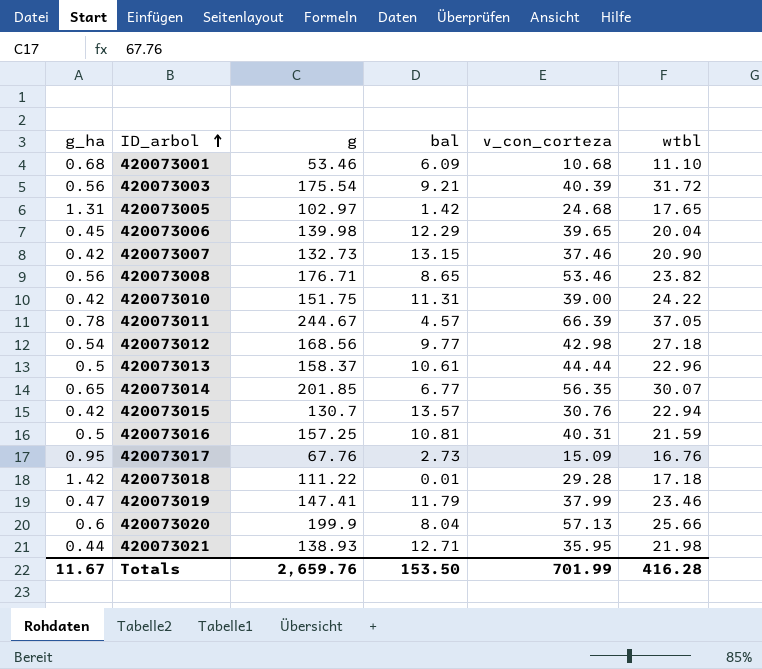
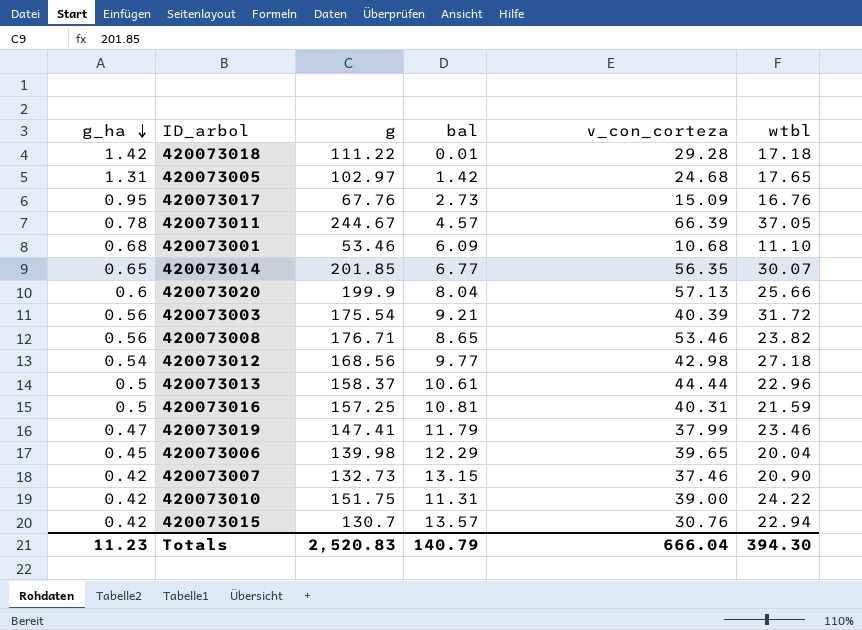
row order: ID_arbol ascending -> g_ha descending
row 420073021: 0.44 | 138.93 | 12.71 | 35.95 | 21.98 -> none
Totals | g_ha: 11.67 -> 11.23
Totals | g: 2,659.76 -> 2,520.83
Totals | bal: 153.50 -> 140.79
Totals | v_con_corteza: 701.99 -> 666.04
Totals | wtbl: 416.28 -> 394.30

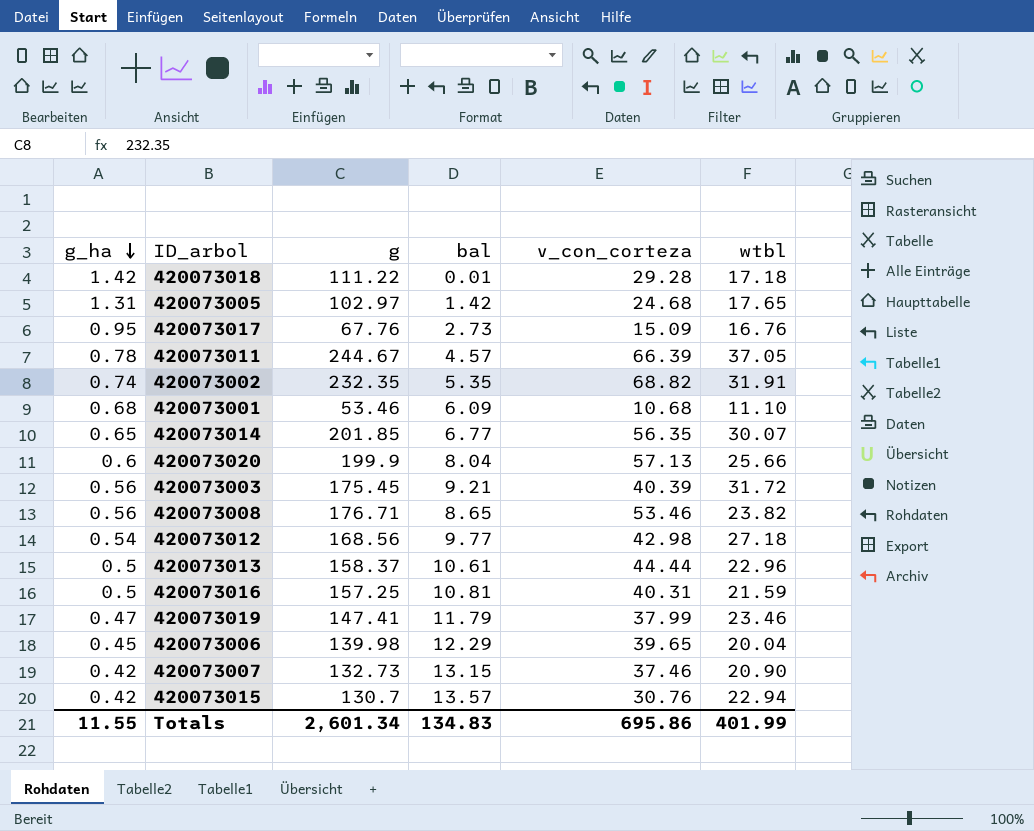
row 420073010: 0.42 | 151.75 | 11.31 | 39.00 | 24.22 -> none
row 420073002: none -> 0.74 | 232.35 | 5.35 | 68.82 | 31.91
420073003 | g: 175.54 -> 175.45
Totals | g_ha: 11.23 -> 11.55
Totals | g: 2,520.83 -> 2,601.34
Totals | bal: 140.79 -> 134.83
Totals | v_con_corteza: 666.04 -> 695.86
Totals | wtbl: 394.30 -> 401.99

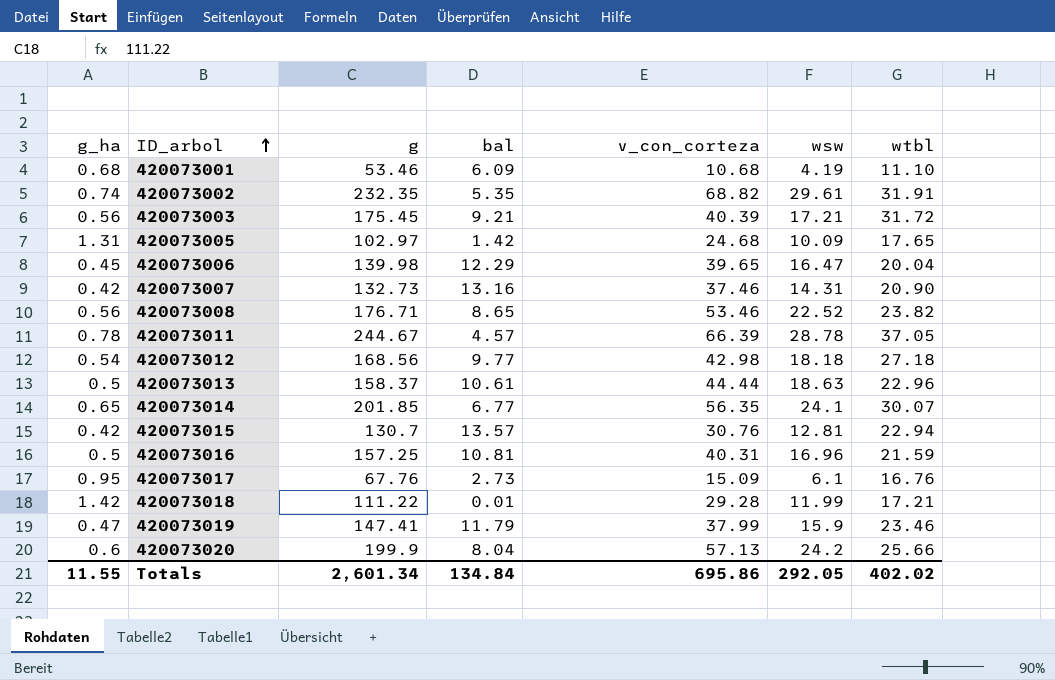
row order: g_ha descending -> ID_arbol ascending
column wsw | position: none -> 6
420073007 | bal: 13.15 -> 13.16
420073018 | wtbl: 17.18 -> 17.21
Totals | bal: 134.83 -> 134.84
Totals | wtbl: 401.99 -> 402.02

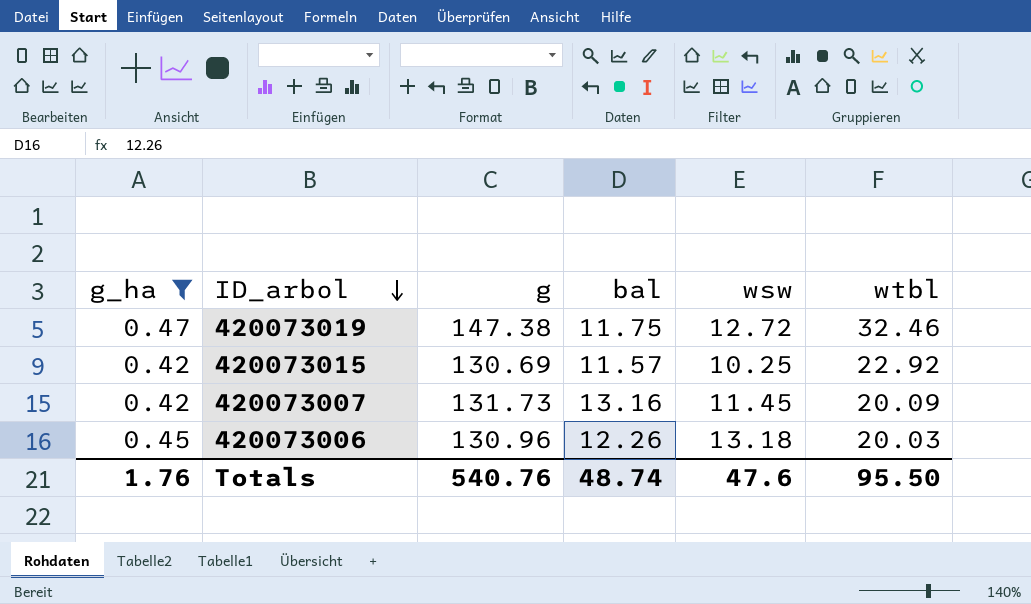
filter: none -> g_ha <= 0.47
row order: ID_arbol ascending -> ID_arbol descending
column v_con_corteza | position: 5 -> none
420073019 | g: 147.41 -> 147.38
420073019 | bal: 11.79 -> 11.75
420073019 | wsw: 15.9 -> 12.72
420073019 | wtbl: 23.46 -> 32.46
420073015 | g: 130.7 -> 130.69
420073015 | bal: 13.57 -> 11.57
420073015 | wsw: 12.81 -> 10.25
420073015 | wtbl: 22.94 -> 22.92
420073007 | g: 132.73 -> 131.73
420073007 | wsw: 14.31 -> 11.45
420073007 | wtbl: 20.90 -> 20.09
420073006 | g: 139.98 -> 130.96
420073006 | bal: 12.29 -> 12.26
420073006 | wsw: 16.47 -> 13.18
420073006 | wtbl: 20.04 -> 20.03
Totals | g_ha: 11.55 -> 1.76
Totals | g: 2,601.34 -> 540.76
Totals | bal: 134.84 -> 48.74
Totals | wsw: 292.05 -> 47.6
Totals | wtbl: 402.02 -> 95.50

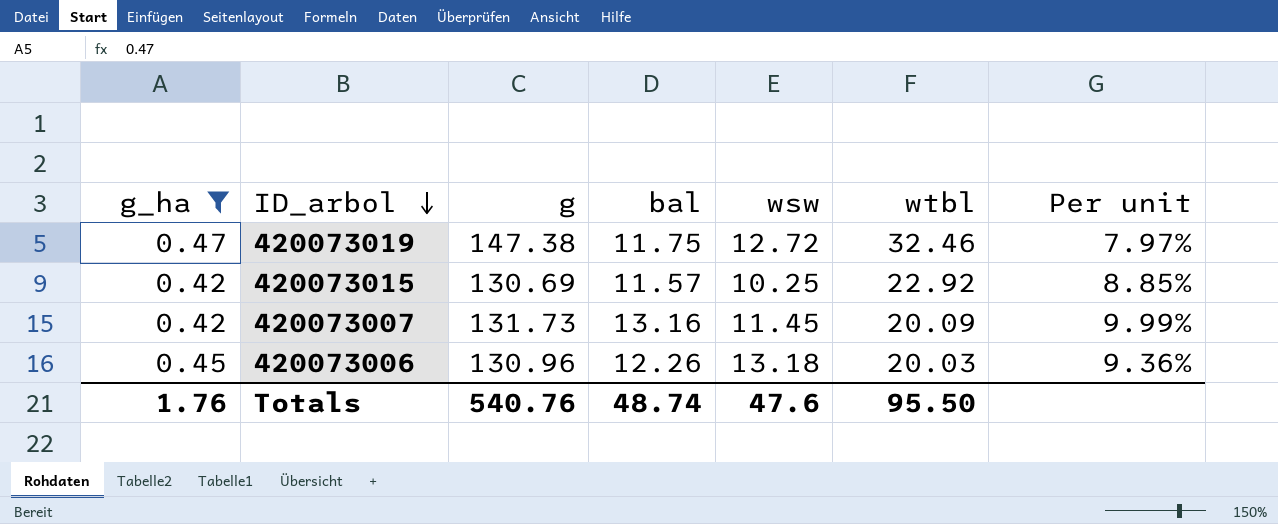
column Per unit | formula: none -> [bal] / [g]

